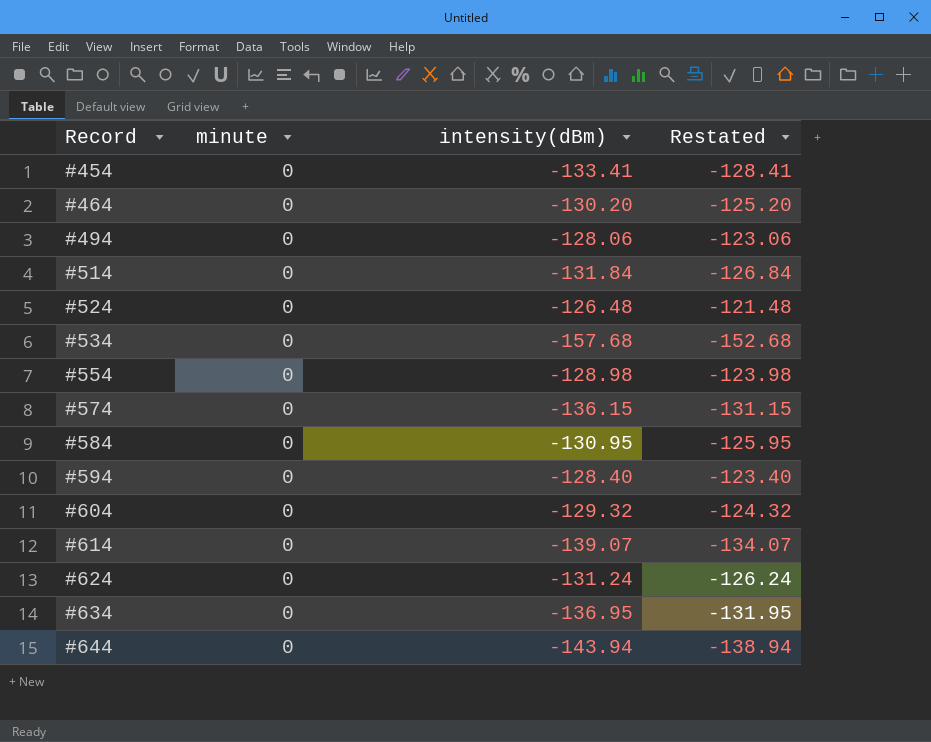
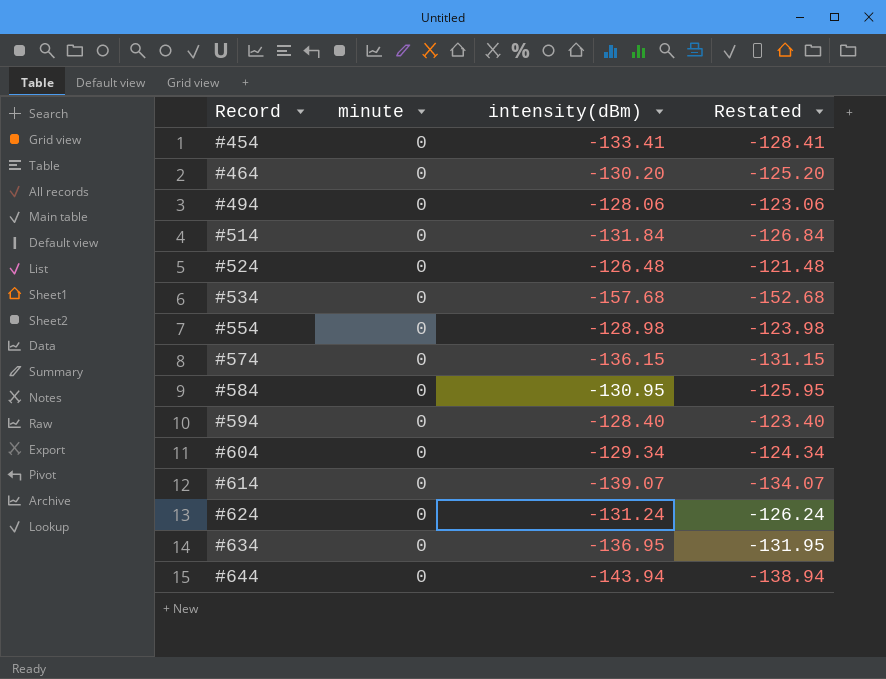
#604 | intensity(dBm): -129.32 -> -129.34
#604 | Restated: -124.32 -> -124.34

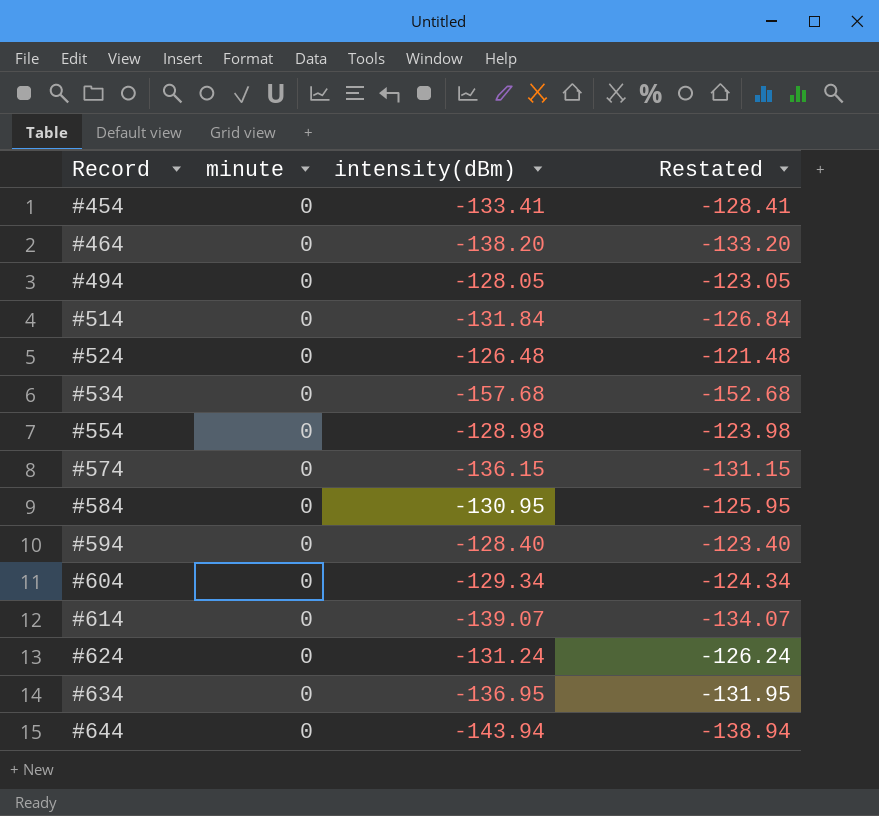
#464 | intensity(dBm): -130.20 -> -138.20
#464 | Restated: -125.20 -> -133.20
#494 | intensity(dBm): -128.06 -> -128.05
#494 | Restated: -123.06 -> -123.05

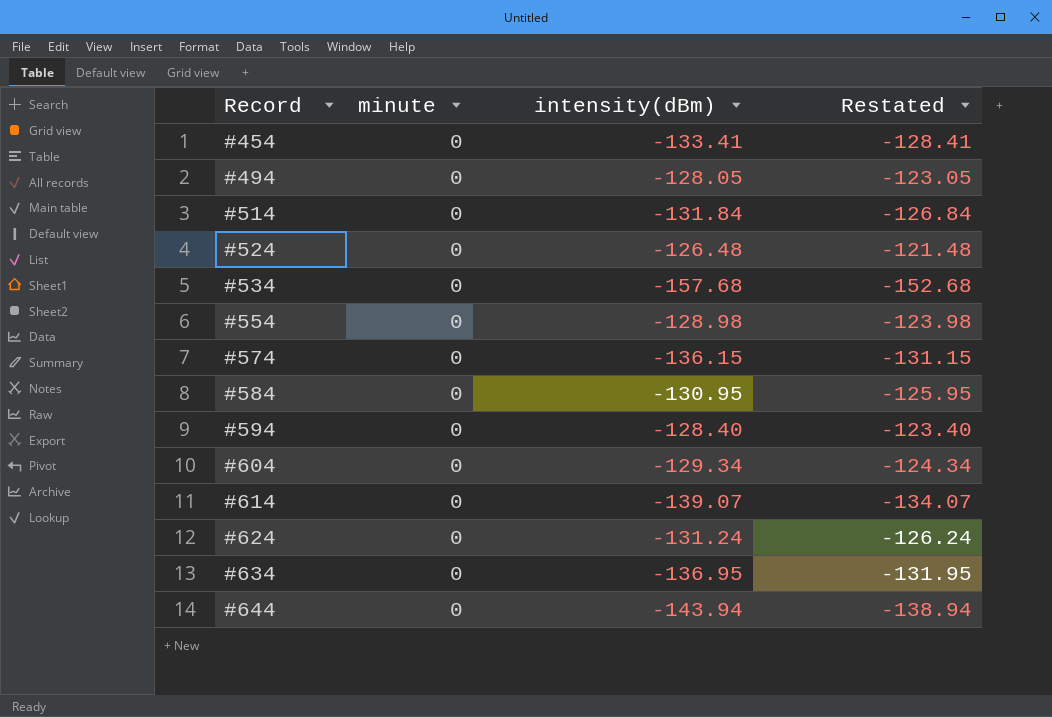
row #464: 0 | -138.20 | -133.20 -> none

